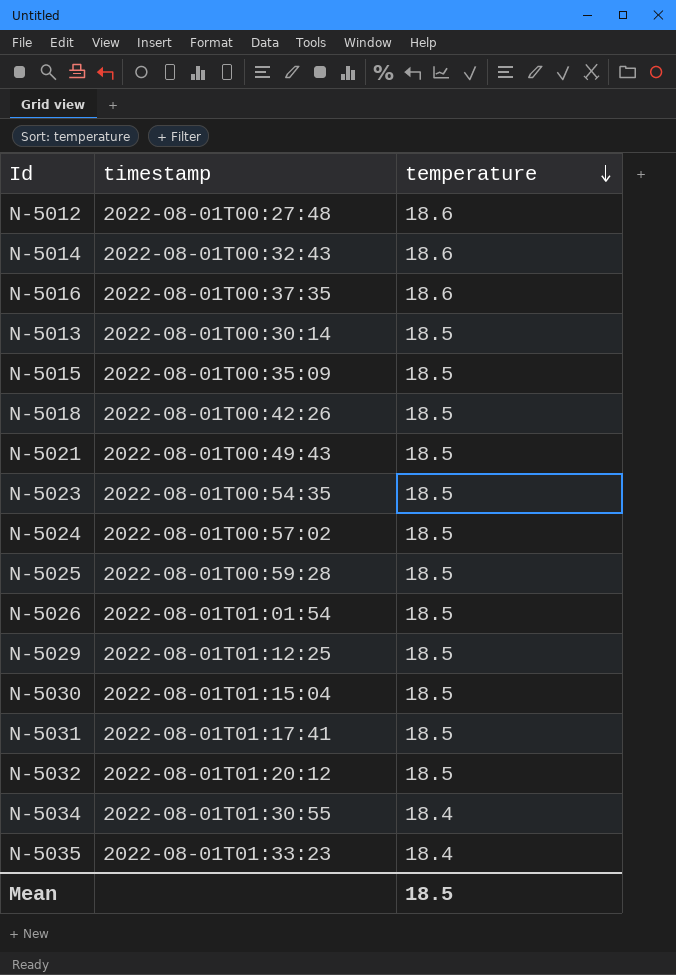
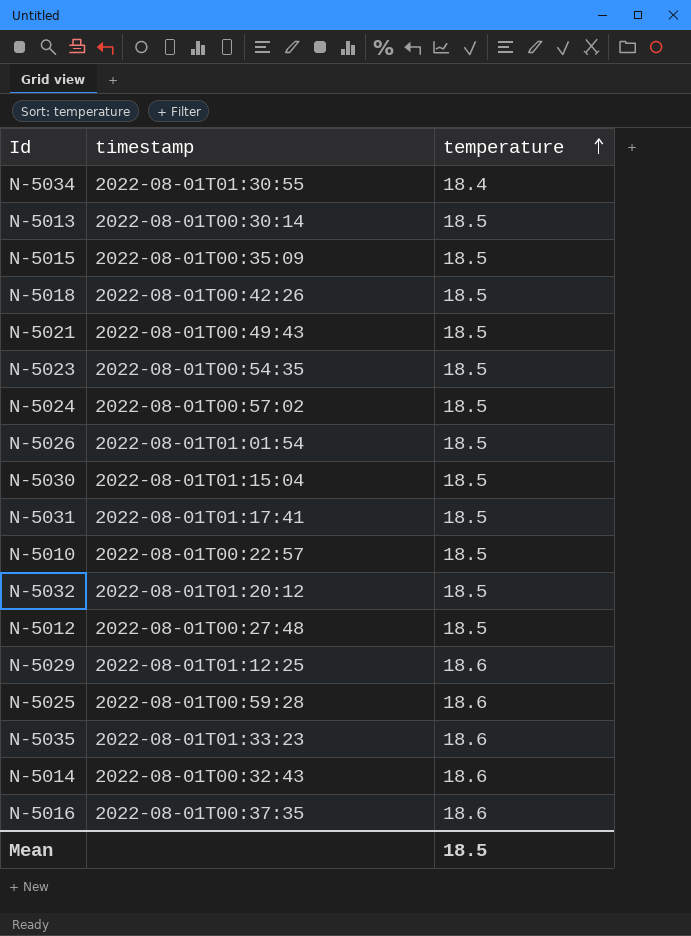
row order: temperature descending -> temperature ascending
row N-5010: none -> 2022-08-01T00:22:57 | 18.5
N-5012 | temperature: 18.6 -> 18.5
N-5029 | temperature: 18.5 -> 18.6
N-5025 | temperature: 18.5 -> 18.6
N-5035 | temperature: 18.4 -> 18.6

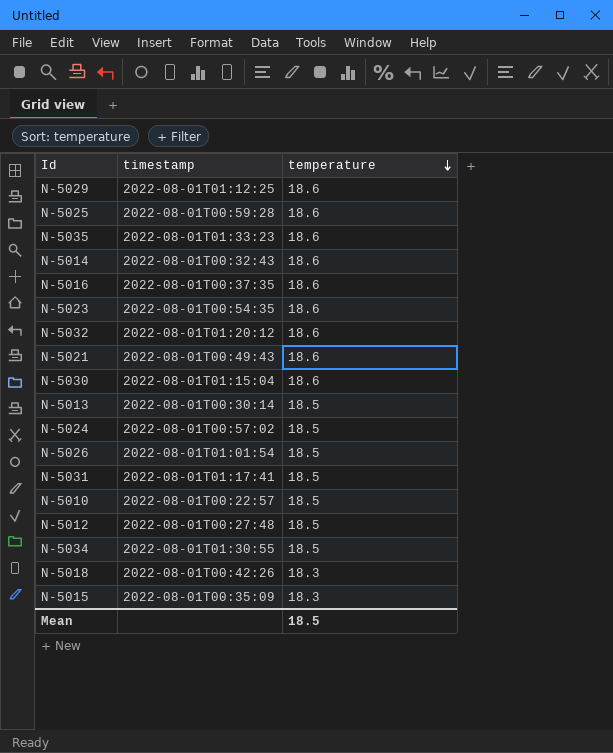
row order: temperature ascending -> temperature descending
N-5023 | temperature: 18.5 -> 18.6
N-5032 | temperature: 18.5 -> 18.6
N-5021 | temperature: 18.5 -> 18.6
N-5030 | temperature: 18.5 -> 18.6
N-5034 | temperature: 18.4 -> 18.5
N-5018 | temperature: 18.5 -> 18.3
N-5015 | temperature: 18.5 -> 18.3

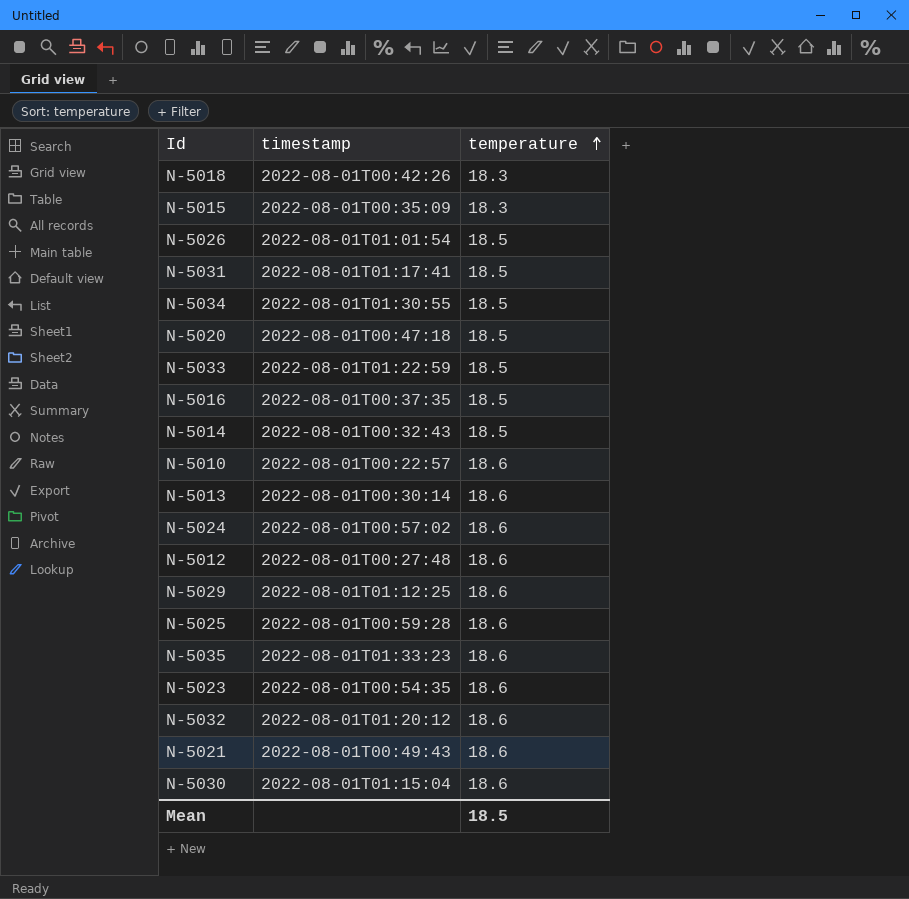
row order: temperature descending -> temperature ascending
row N-5020: none -> 2022-08-01T00:47:18 | 18.5
row N-5033: none -> 2022-08-01T01:22:59 | 18.5
N-5016 | temperature: 18.6 -> 18.5
N-5014 | temperature: 18.6 -> 18.5
N-5010 | temperature: 18.5 -> 18.6
N-5013 | temperature: 18.5 -> 18.6
N-5024 | temperature: 18.5 -> 18.6
N-5012 | temperature: 18.5 -> 18.6

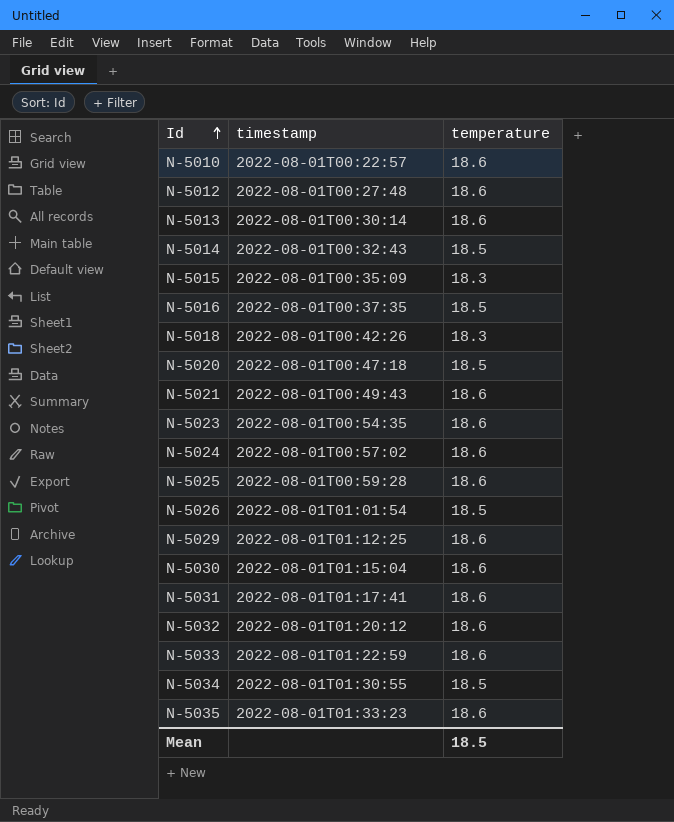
row order: temperature ascending -> Id ascending
N-5031 | temperature: 18.5 -> 18.6
N-5033 | temperature: 18.5 -> 18.6

